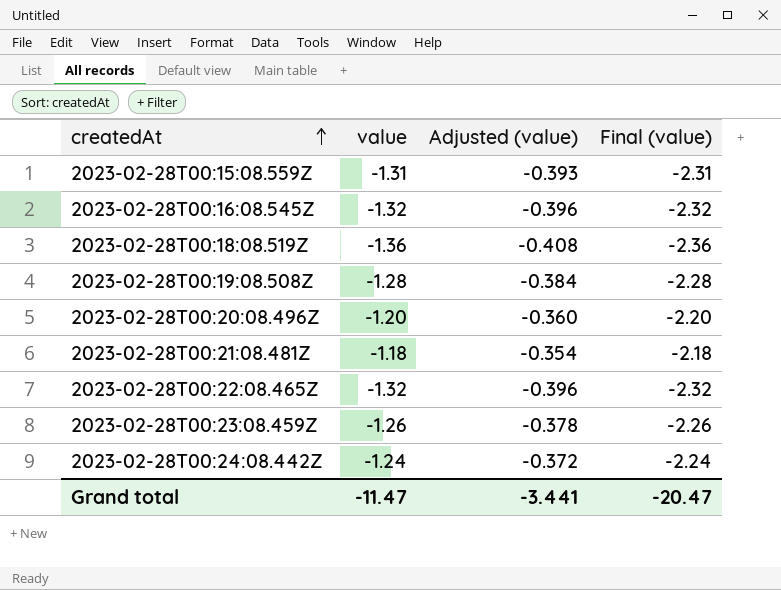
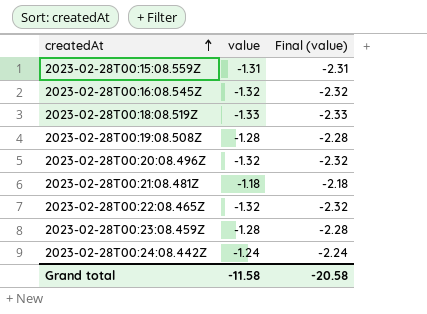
column Adjusted (value) | formula: [value] * 0.3 -> none
2023-02-28T00:18:08.519Z | value: -1.36 -> -1.33
2023-02-28T00:18:08.519Z | Final (value): -2.36 -> -2.33
2023-02-28T00:20:08.496Z | value: -1.20 -> -1.32
2023-02-28T00:20:08.496Z | Final (value): -2.20 -> -2.32
2023-02-28T00:23:08.459Z | value: -1.26 -> -1.28
2023-02-28T00:23:08.459Z | Final (value): -2.26 -> -2.28
Grand total | value: -11.47 -> -11.58
Grand total | Final (value): -20.47 -> -20.58

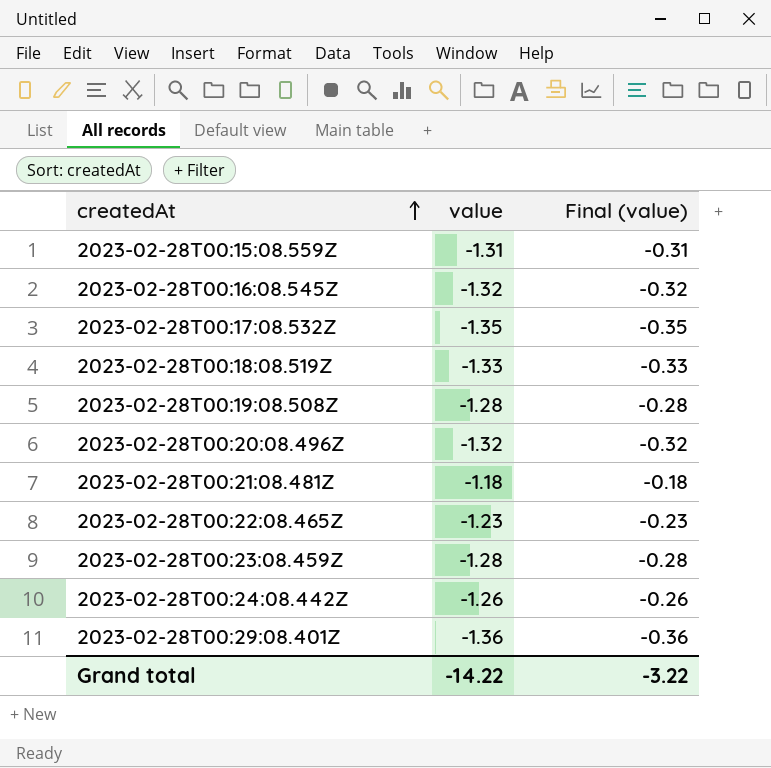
column Final (value) | formula: [value] - 1 -> [value] + 1
row 2023-02-28T00:17:08.532Z: none -> -1.35 | -0.35
2023-02-28T00:22:08.465Z | value: -1.32 -> -1.23
2023-02-28T00:24:08.442Z | value: -1.24 -> -1.26
row 2023-02-28T00:29:08.401Z: none -> -1.36 | -0.36
Grand total | value: -11.58 -> -14.22
Grand total | Final (value): -20.58 -> -3.22

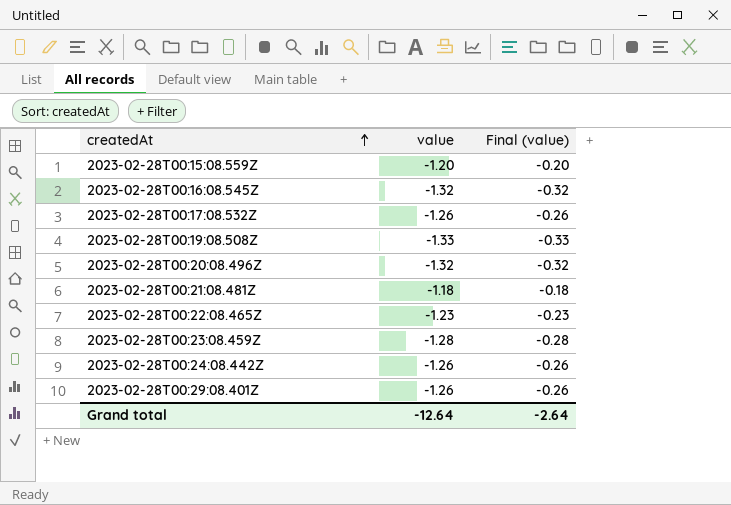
row 2023-02-28T00:18:08.519Z: -1.33 | -0.33 -> none
2023-02-28T00:15:08.559Z | value: -1.31 -> -1.20
2023-02-28T00:15:08.559Z | Final (value): -0.31 -> -0.20
2023-02-28T00:17:08.532Z | value: -1.35 -> -1.26
2023-02-28T00:17:08.532Z | Final (value): -0.35 -> -0.26
2023-02-28T00:19:08.508Z | value: -1.28 -> -1.33
2023-02-28T00:19:08.508Z | Final (value): -0.28 -> -0.33
2023-02-28T00:29:08.401Z | value: -1.36 -> -1.26
2023-02-28T00:29:08.401Z | Final (value): -0.36 -> -0.26
Grand total | value: -14.22 -> -12.64
Grand total | Final (value): -3.22 -> -2.64

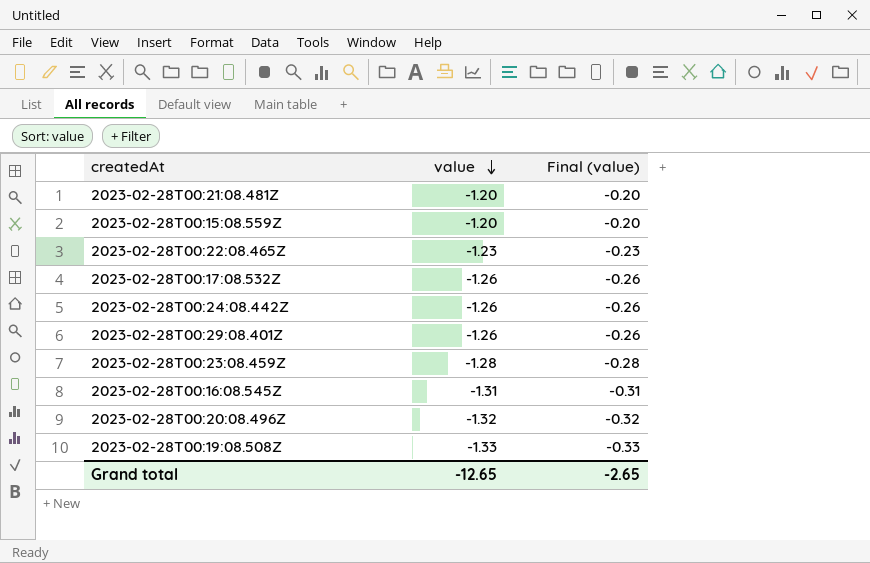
row order: createdAt ascending -> value descending
2023-02-28T00:21:08.481Z | value: -1.18 -> -1.20
2023-02-28T00:21:08.481Z | Final (value): -0.18 -> -0.20
2023-02-28T00:16:08.545Z | value: -1.32 -> -1.31
2023-02-28T00:16:08.545Z | Final (value): -0.32 -> -0.31
Grand total | value: -12.64 -> -12.65
Grand total | Final (value): -2.64 -> -2.65

